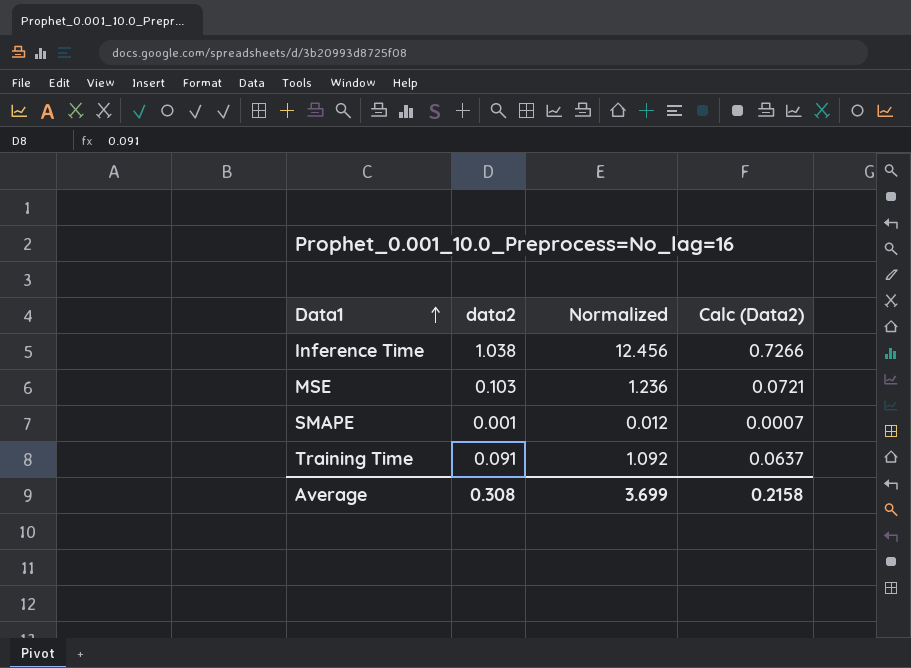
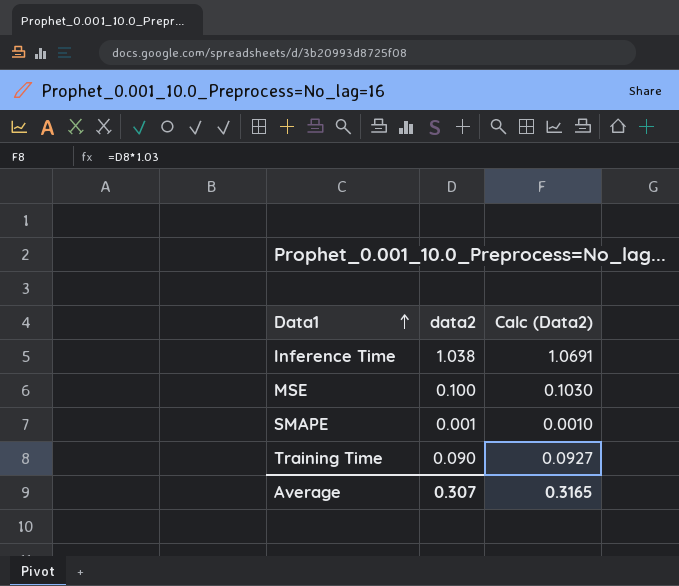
column Normalized | formula: [data2] * 12 -> none
column Calc (Data2) | formula: [data2] * 0.7 -> [data2] * 1.03
MSE | data2: 0.103 -> 0.100
Training Time | data2: 0.091 -> 0.090
Average | data2: 0.308 -> 0.307
Average | Calc (Data2): 0.2158 -> 0.3165

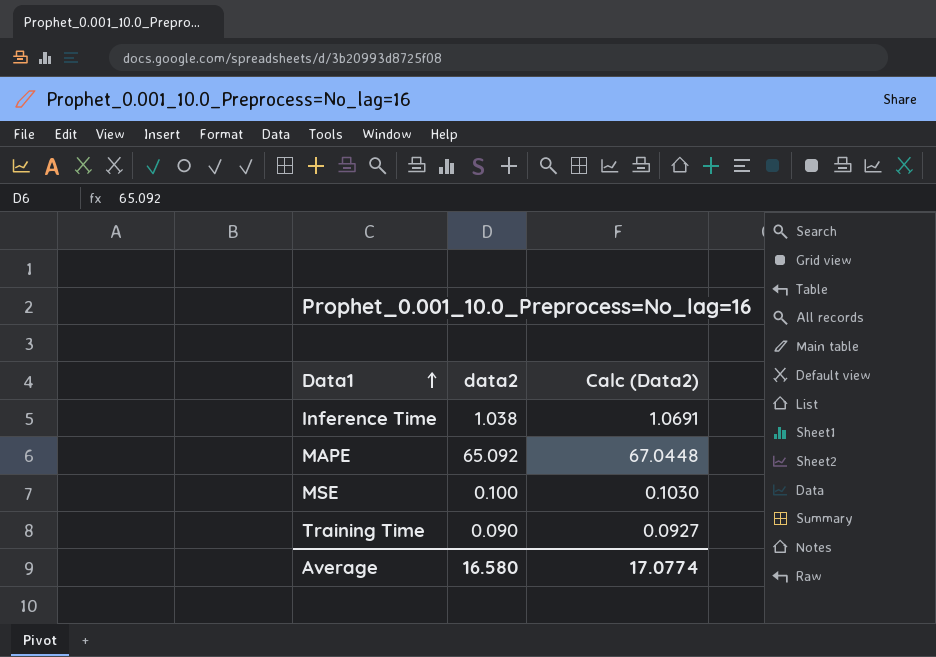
row SMAPE: 0.001 | 0.0010 -> none
row MAPE: none -> 65.092 | 67.0448
Average | data2: 0.307 -> 16.580
Average | Calc (Data2): 0.3165 -> 17.0774

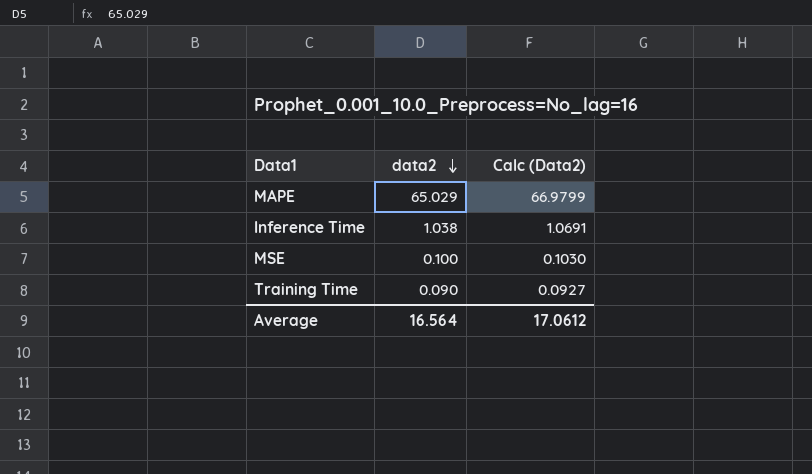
row order: Data1 ascending -> data2 descending
MAPE | data2: 65.092 -> 65.029
MAPE | Calc (Data2): 67.0448 -> 66.9799
Average | data2: 16.580 -> 16.564
Average | Calc (Data2): 17.0774 -> 17.0612

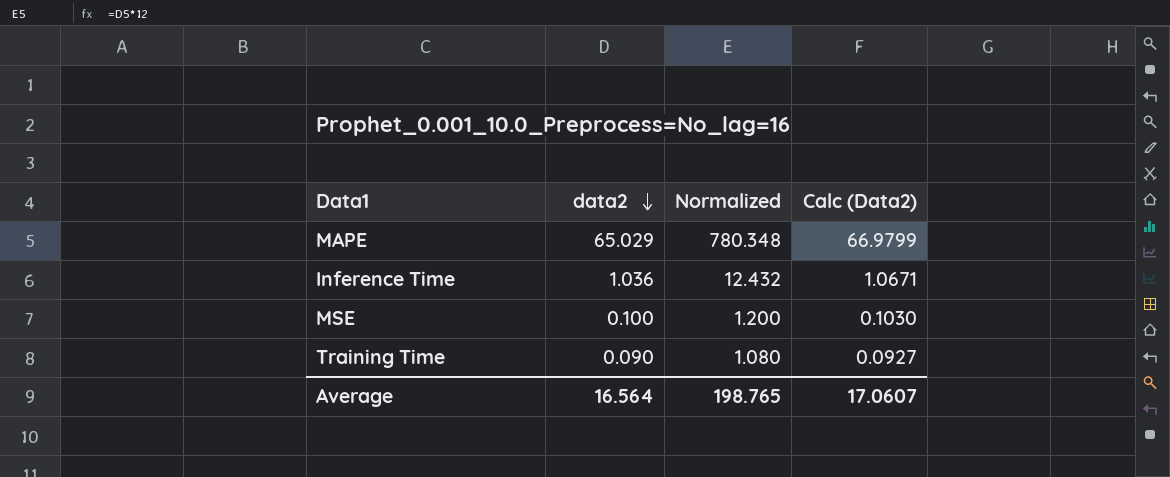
column Normalized | formula: none -> [data2] * 12
Inference Time | data2: 1.038 -> 1.036
Inference Time | Calc (Data2): 1.0691 -> 1.0671
Average | Calc (Data2): 17.0612 -> 17.0607

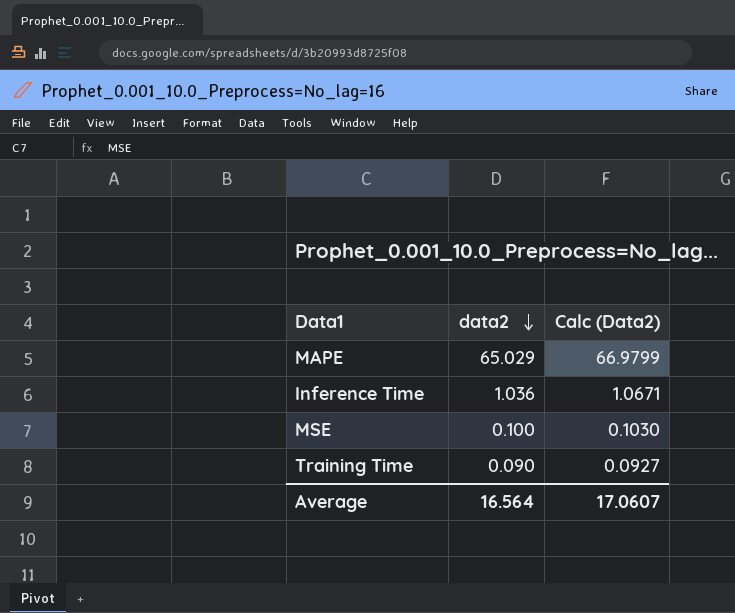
column Normalized | formula: [data2] * 12 -> none

